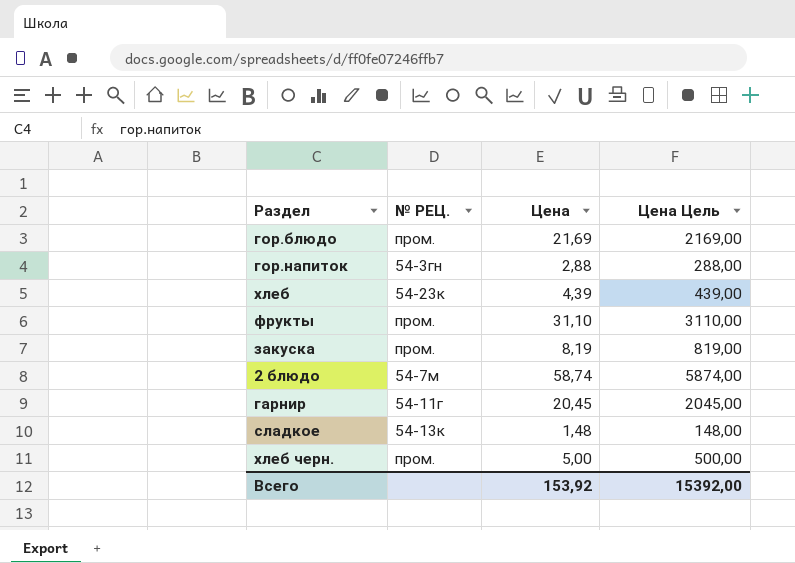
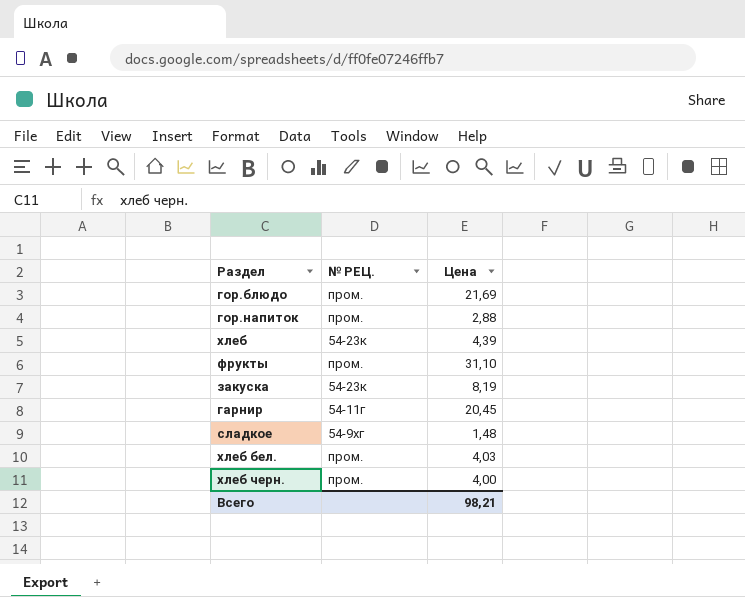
column Цена Цель | formula: [Цена] * 100 -> none
row 2 блюдо: 54-7м | 58,74 | 5874,00 -> none
гор.напиток | № РЕЦ.: 54-3гн -> пром.
закуска | № РЕЦ.: пром. -> 54-23к
сладкое | № РЕЦ.: 54-13к -> 54-9хг
row хлеб бел.: none -> пром. | 4,03
хлеб черн. | Цена: 5,00 -> 4,00
Всего | Цена: 153,92 -> 98,21

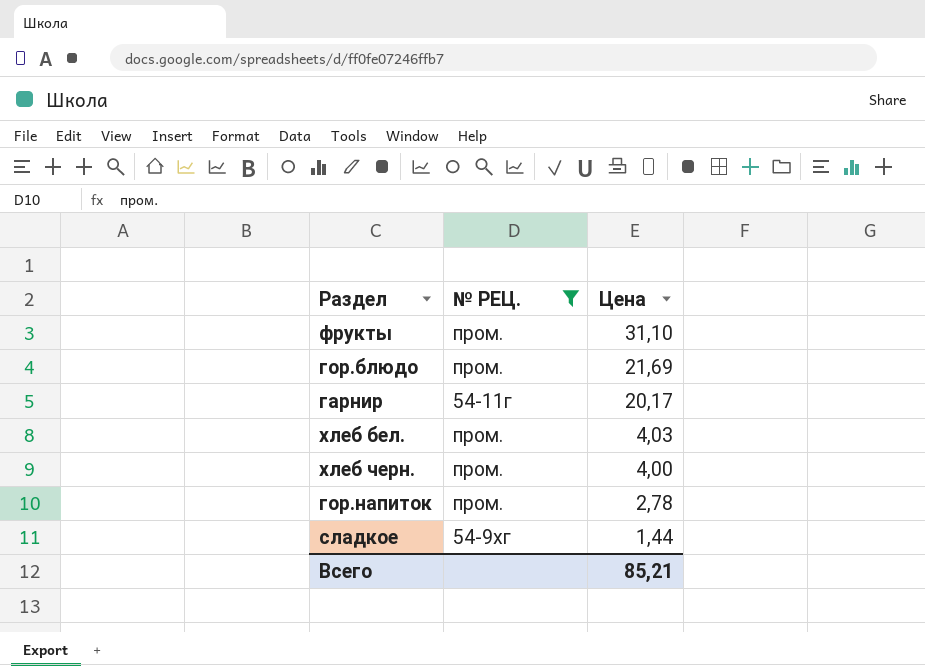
filter: none -> № РЕЦ. != 54-23к
row order: none -> Цена descending
гарнир | Цена: 20,45 -> 20,17
гор.напиток | Цена: 2,88 -> 2,78
сладкое | Цена: 1,48 -> 1,44
Всего | Цена: 98,21 -> 85,21

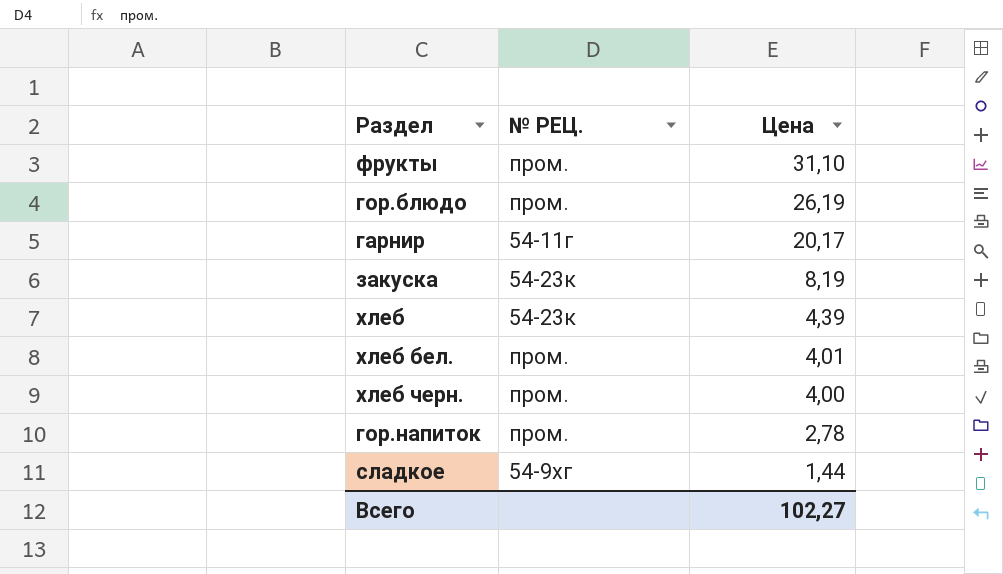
filter: № РЕЦ. != 54-23к -> none
гор.блюдо | Цена: 21,69 -> 26,19
хлеб бел. | Цена: 4,03 -> 4,01
Всего | Цена: 85,21 -> 102,27

